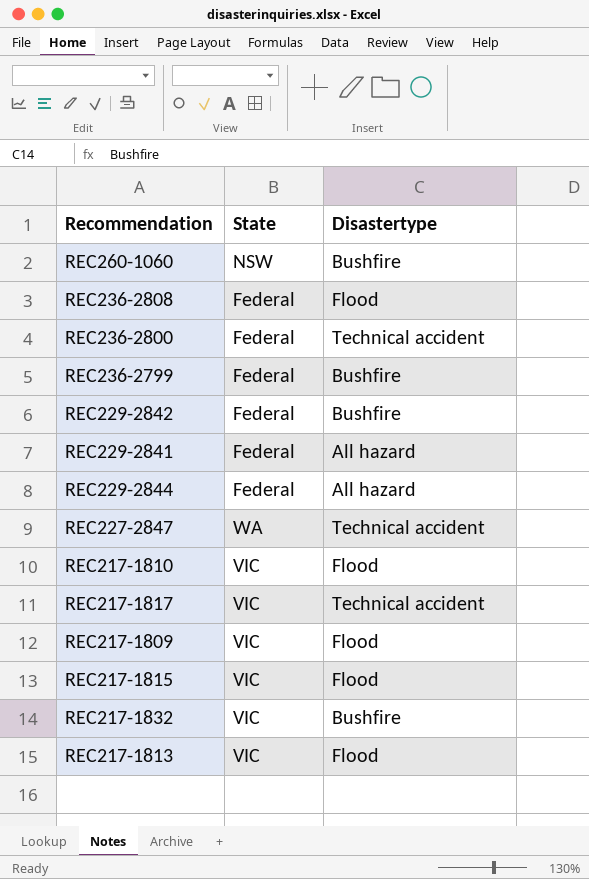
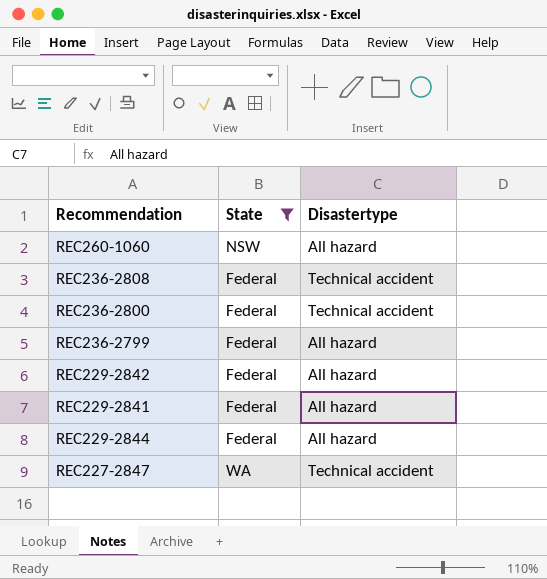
filter: none -> State != VIC
REC260-1060 | Disastertype: Bushfire -> All hazard
REC236-2808 | Disastertype: Flood -> Technical accident
REC236-2799 | Disastertype: Bushfire -> All hazard
REC229-2842 | Disastertype: Bushfire -> All hazard

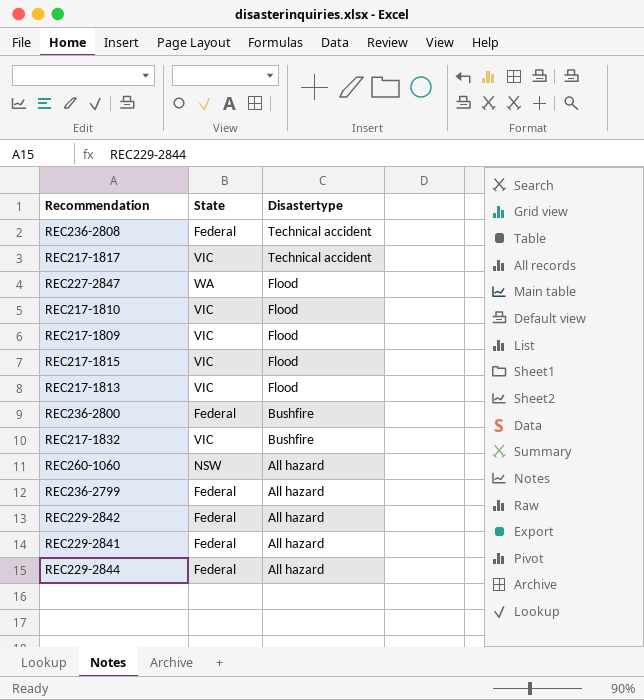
filter: State != VIC -> none
row order: none -> Disastertype descending
REC227-2847 | Disastertype: Technical accident -> Flood
REC236-2800 | Disastertype: Technical accident -> Bushfire

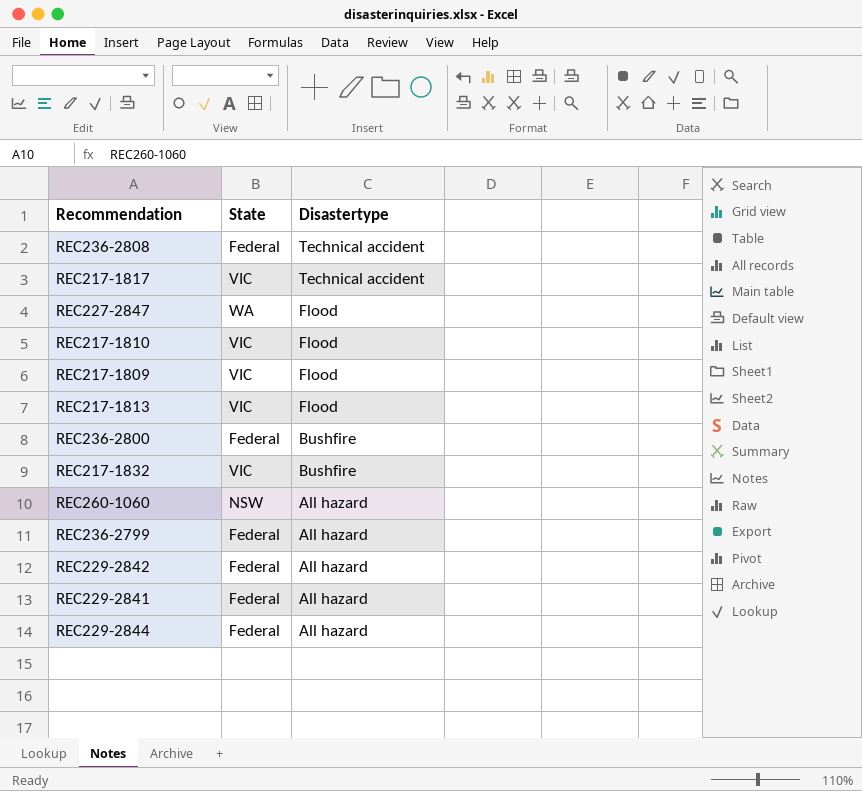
row REC217-1815: VIC | Flood -> none

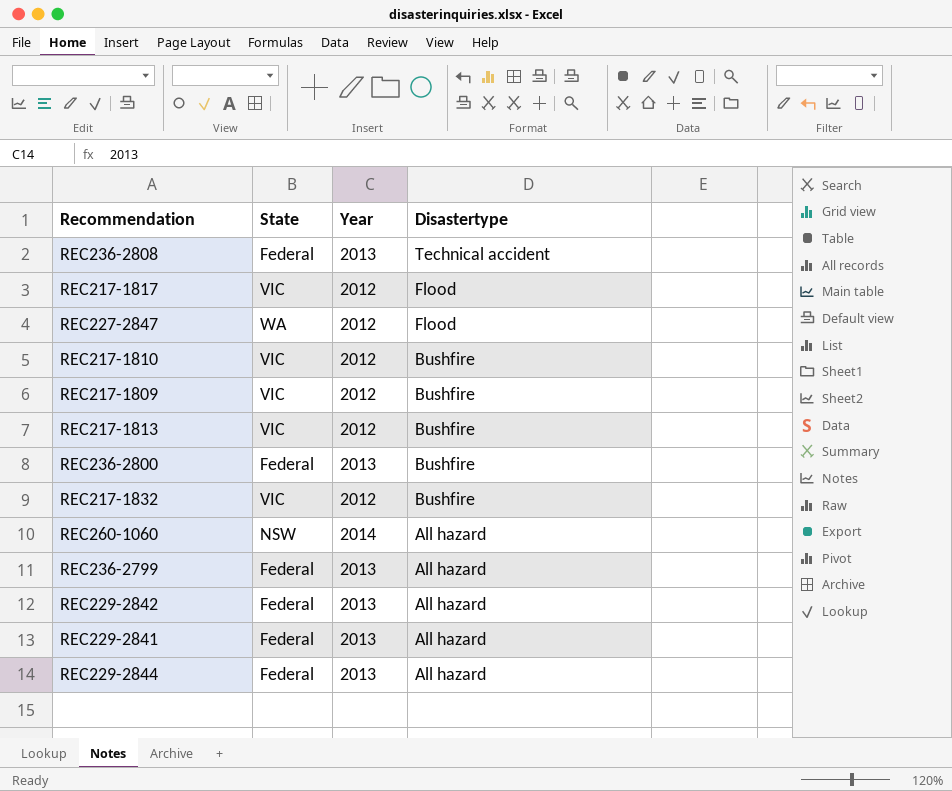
column Year | position: none -> 3
REC217-1817 | Disastertype: Technical accident -> Flood
REC217-1810 | Disastertype: Flood -> Bushfire
REC217-1809 | Disastertype: Flood -> Bushfire
REC217-1813 | Disastertype: Flood -> Bushfire

